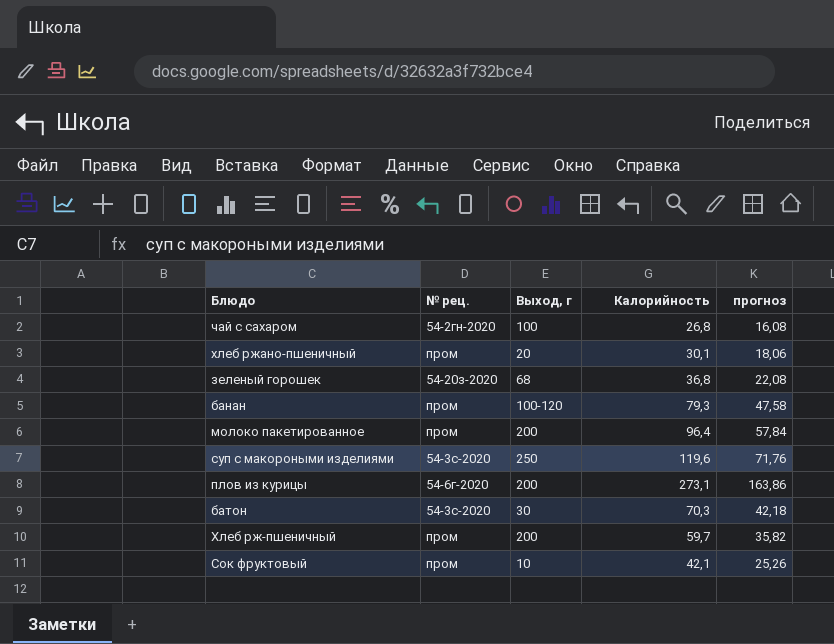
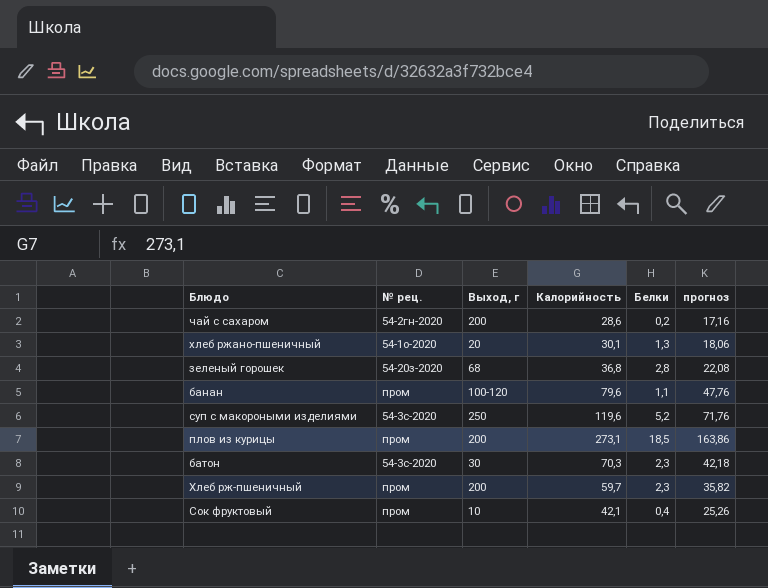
column Белки | position: none -> 5
row молоко пакетированное: пром | 200 | 96,4 | 57,84 -> none
чай с сахаром | Выход, г: 100 -> 200
чай с сахаром | Калорийность: 26,8 -> 28,6
чай с сахаром | прогноз: 16,08 -> 17,16
хлеб ржано-пшеничный | № рец.: пром -> 54-1о-2020
банан | Калорийность: 79,3 -> 79,6
банан | прогноз: 47,58 -> 47,76
плов из курицы | № рец.: 54-6г-2020 -> пром

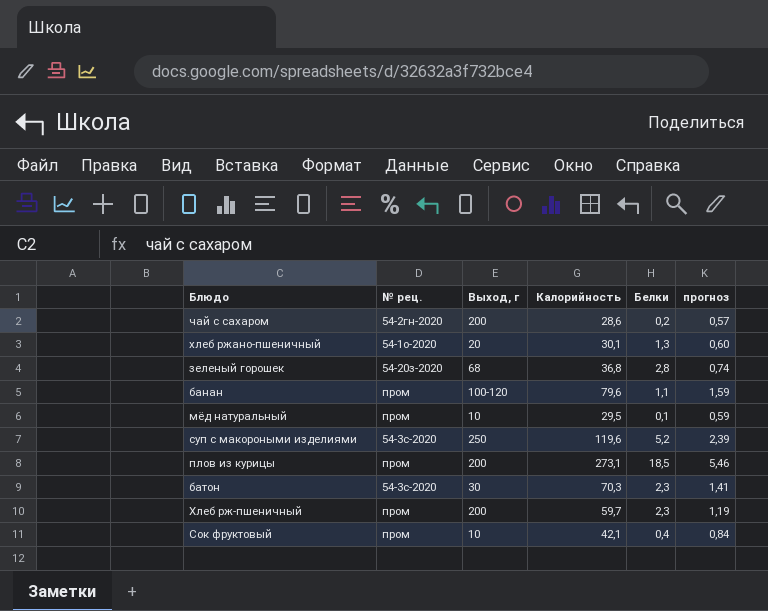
column прогноз | formula: [Калорийность] * 0,6 -> [Калорийность] * 0,02
row мёд натуральный: none -> пром | 10 | 29,5 | 0,1 | 0,59

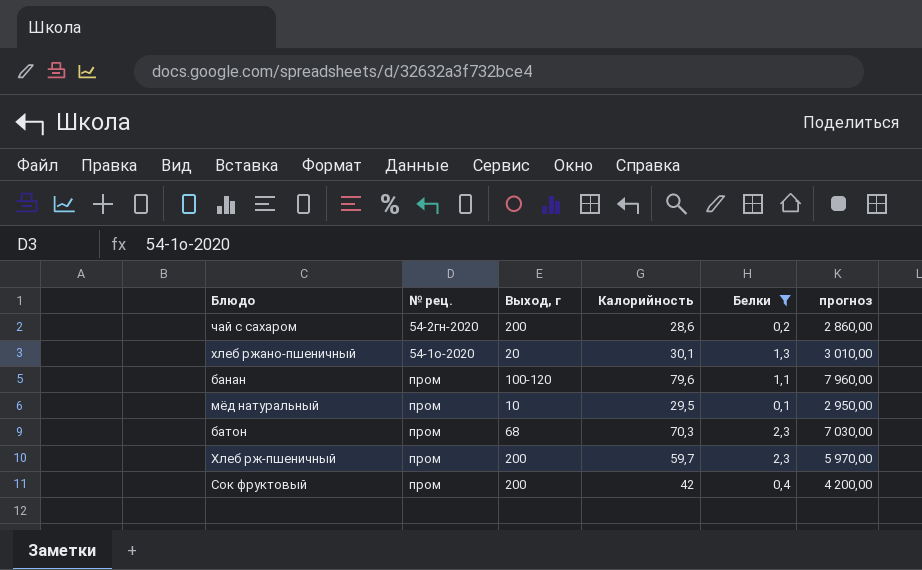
filter: none -> Белки <= 2,3
column прогноз | formula: [Калорийность] * 0,02 -> [Калорийность] * 100
батон | № рец.: 54-3с-2020 -> пром
батон | Выход, г: 30 -> 68
Сок фруктовый | Выход, г: 10 -> 200
Сок фруктовый | Калорийность: 42,1 -> 42

